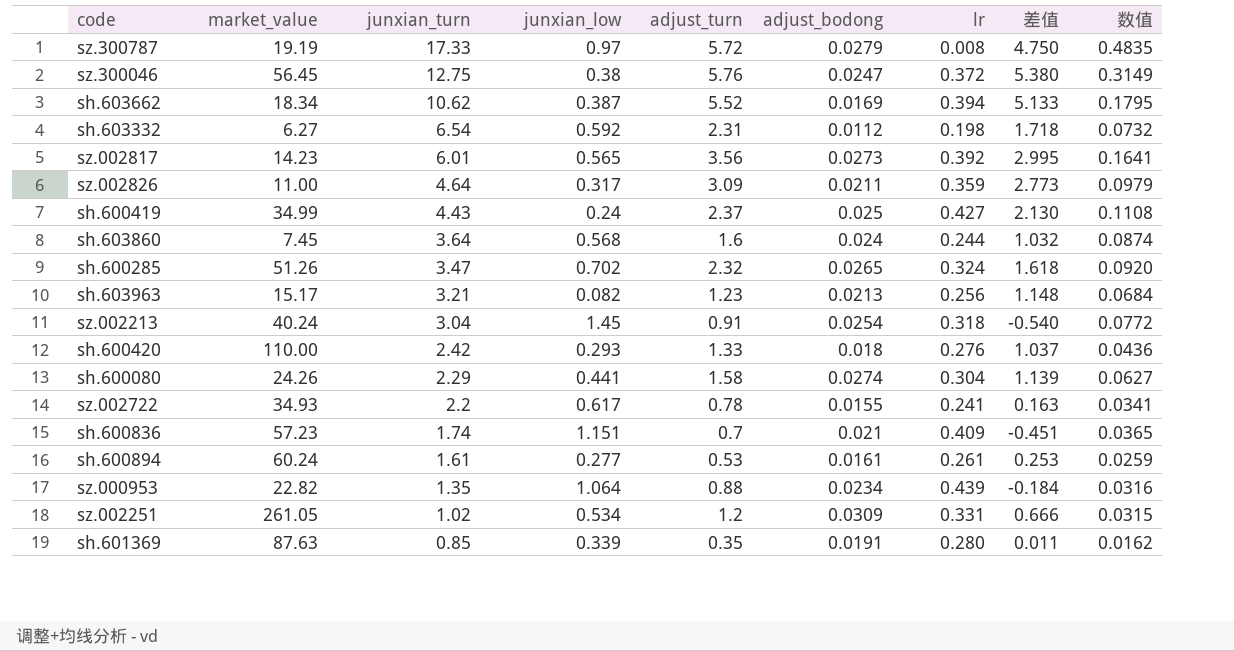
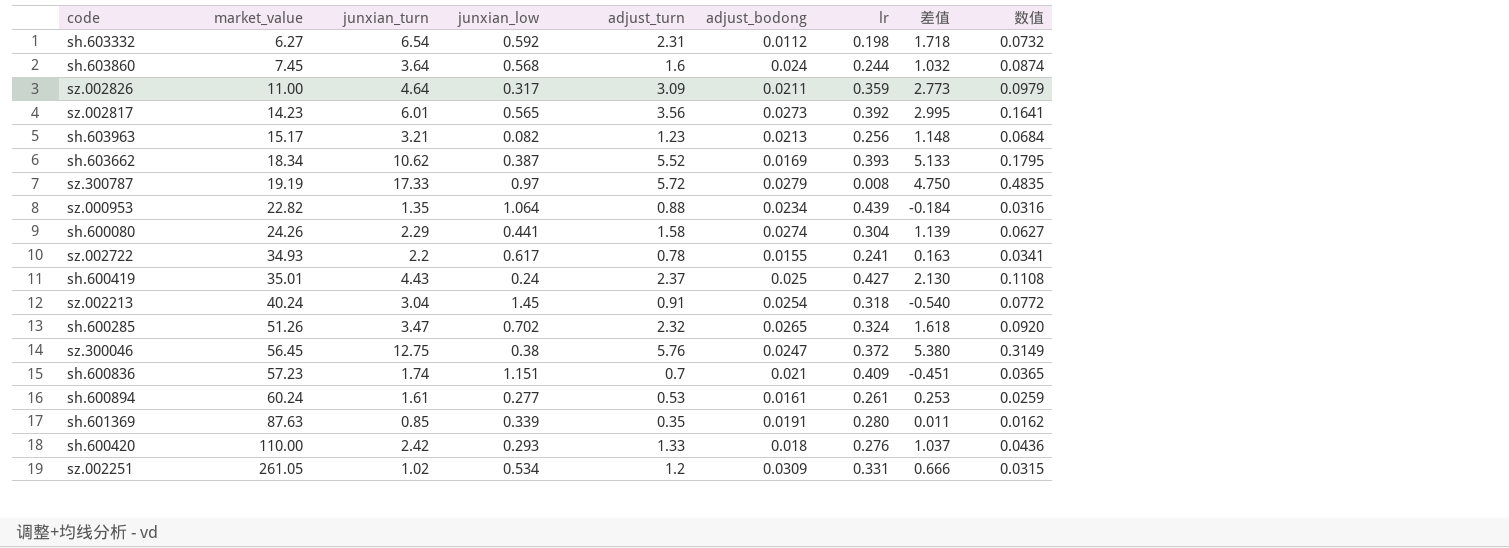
row order: junxian_turn descending -> market_value ascending
sh.603662 | lr: 0.394 -> 0.393
sh.600419 | market_value: 34.99 -> 35.01

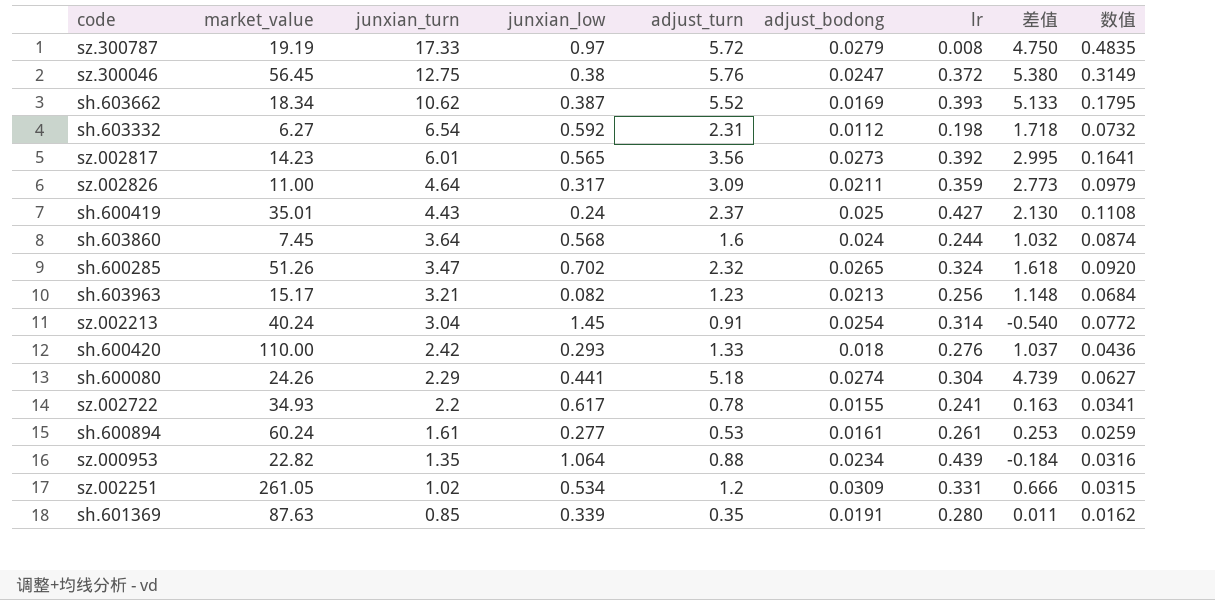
row order: market_value ascending -> junxian_turn descending
row sh.600836: 57.23 | 1.74 | 1.151 | 0.7 | 0.021 | 0.409 | -0.451 | 0.0365 -> none
sz.002213 | lr: 0.318 -> 0.314
sh.600080 | adjust_turn: 1.58 -> 5.18
sh.600080 | 差值: 1.139 -> 4.739

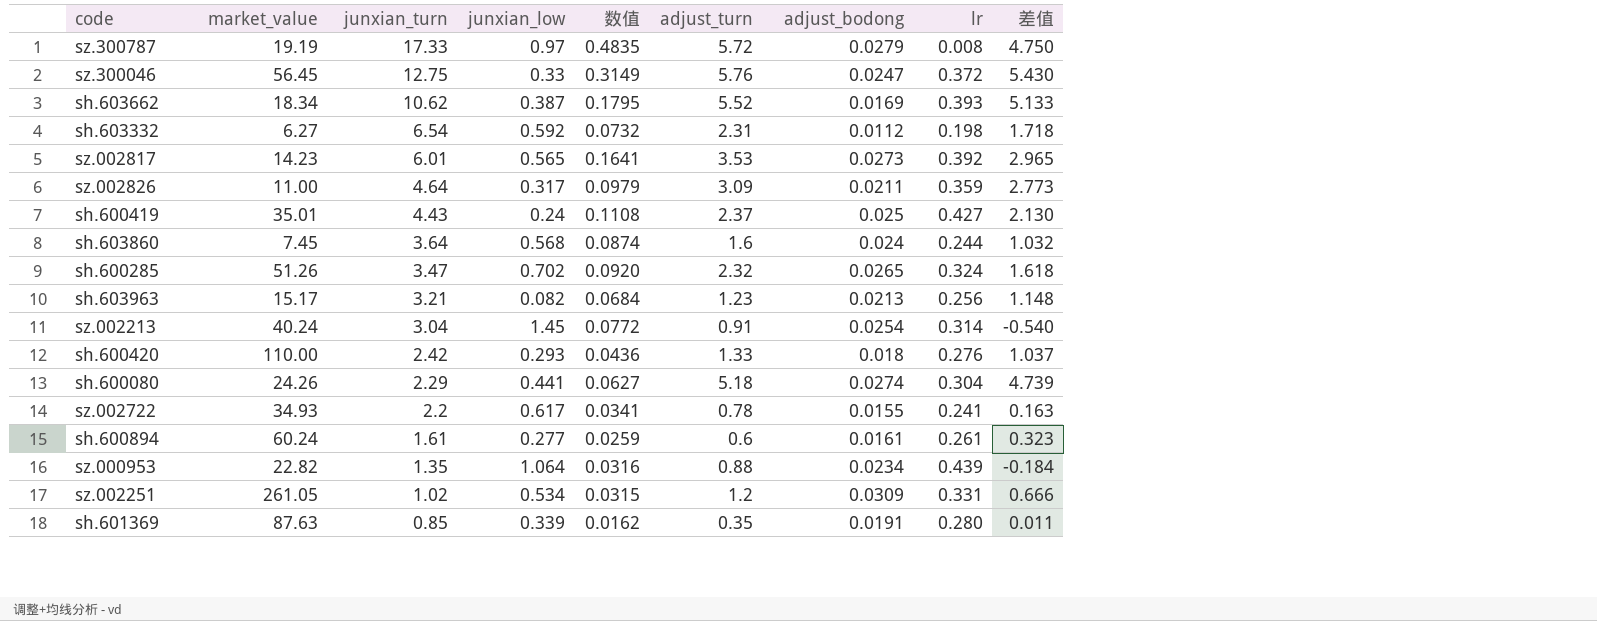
column 数值 | position: 9 -> 5
sz.300046 | junxian_low: 0.38 -> 0.33
sz.300046 | 差值: 5.380 -> 5.430
sz.002817 | adjust_turn: 3.56 -> 3.53
sz.002817 | 差值: 2.995 -> 2.965
sh.600894 | adjust_turn: 0.53 -> 0.6
sh.600894 | 差值: 0.253 -> 0.323

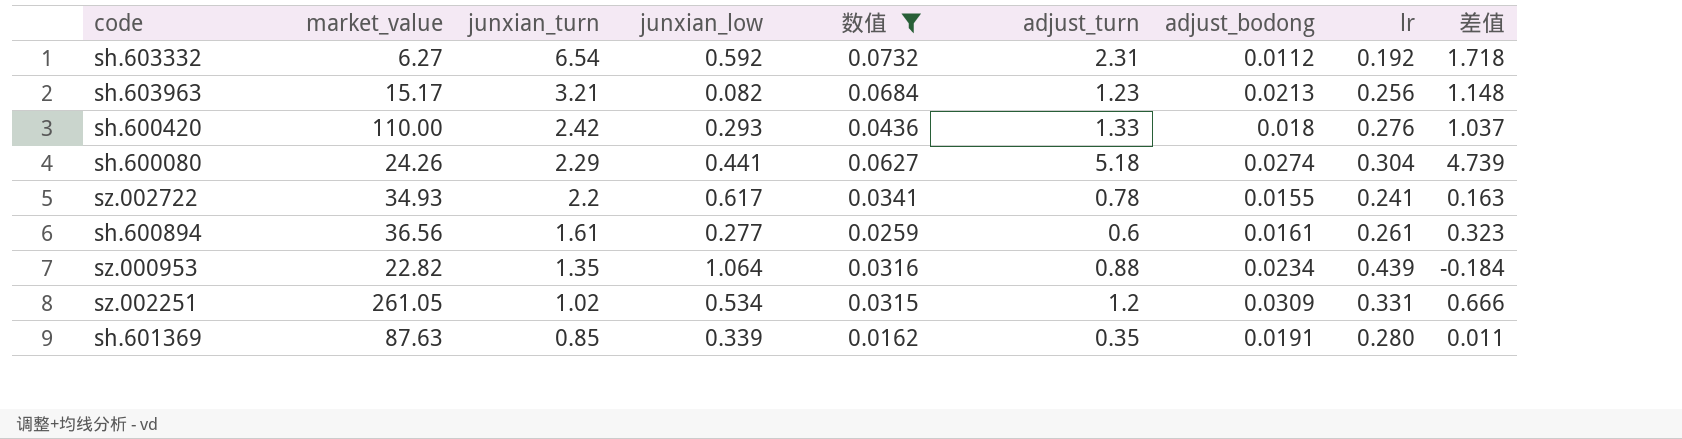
filter: none -> 数值 <= 0.0732
sh.603332 | lr: 0.198 -> 0.192
sh.600894 | market_value: 60.24 -> 36.56

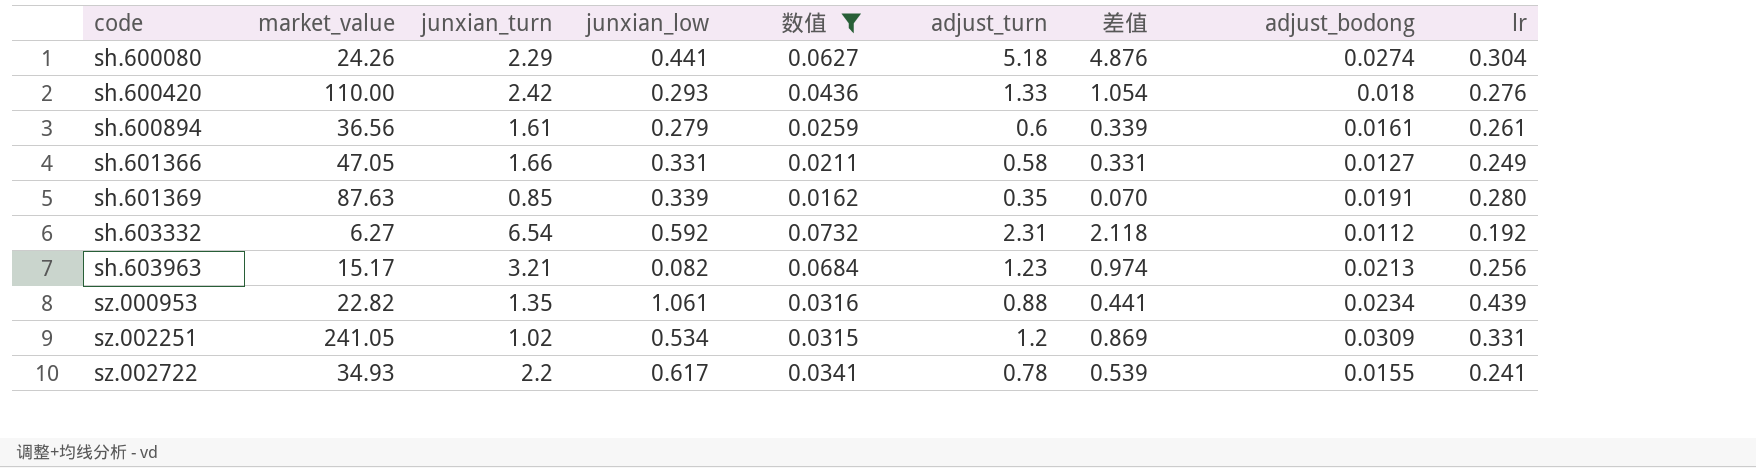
row order: junxian_turn descending -> code ascending
column 差值 | formula: [adjust_turn] - [junxian_low] -> [adjust_turn] - [lr]
column 差值 | position: 9 -> 7
sh.600894 | junxian_low: 0.277 -> 0.279
row sh.601366: none -> 47.05 | 1.66 | 0.331 | 0.0211 | 0.58 | 0.331 | 0.0127 | 0.249
sz.000953 | junxian_low: 1.064 -> 1.061
sz.002251 | market_value: 261.05 -> 241.05

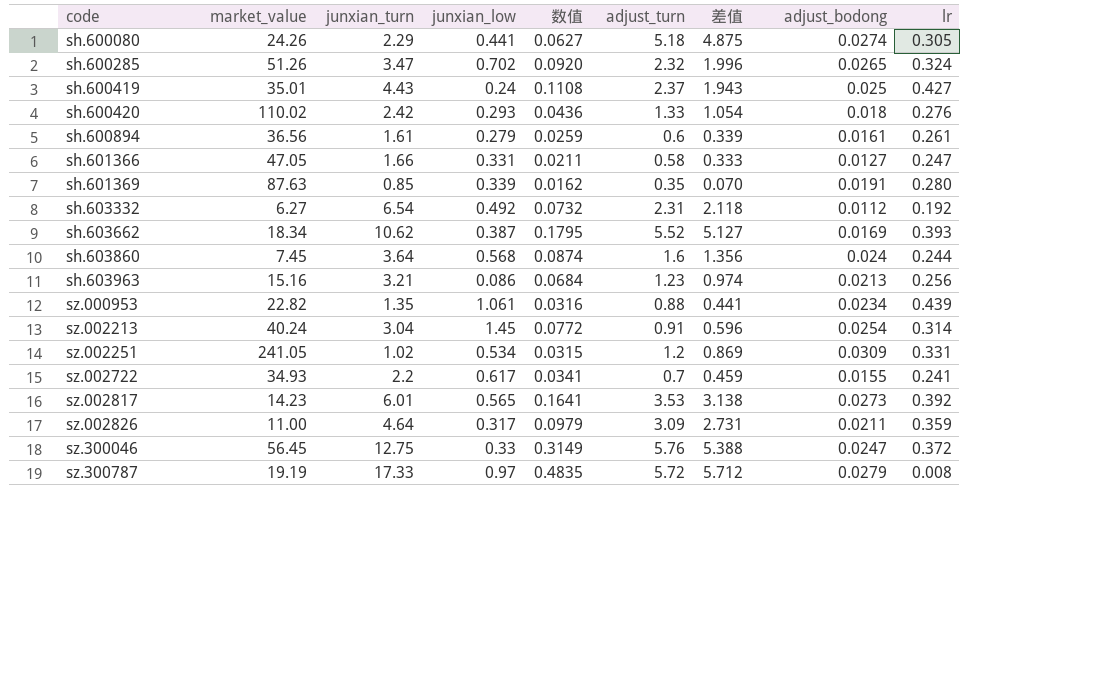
filter: 数值 <= 0.0732 -> none
sh.600080 | 差值: 4.876 -> 4.875
sh.600080 | lr: 0.304 -> 0.305
sh.600420 | market_value: 110.00 -> 110.02
sh.601366 | 差值: 0.331 -> 0.333
sh.601366 | lr: 0.249 -> 0.247
sh.603332 | junxian_low: 0.592 -> 0.492
sh.603963 | market_value: 15.17 -> 15.16
sh.603963 | junxian_low: 0.082 -> 0.086
sz.002722 | adjust_turn: 0.78 -> 0.7
sz.002722 | 差值: 0.539 -> 0.459

